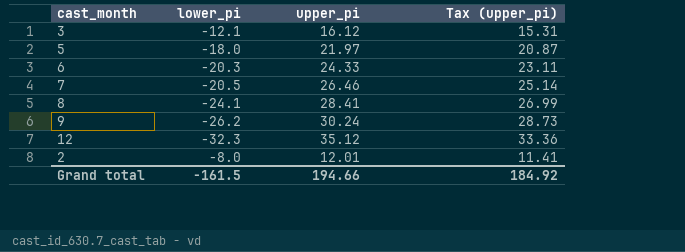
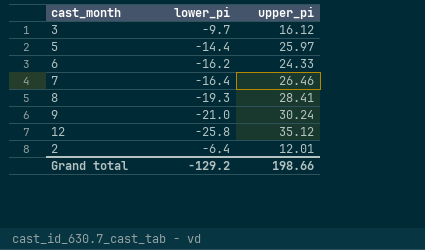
column Tax (upper_pi) | formula: [upper_pi] * 0.95 -> none
3 | lower_pi: -12.1 -> -9.7
5 | lower_pi: -18.0 -> -14.4
5 | upper_pi: 21.97 -> 25.97
6 | lower_pi: -20.3 -> -16.2
7 | lower_pi: -20.5 -> -16.4
8 | lower_pi: -24.1 -> -19.3
9 | lower_pi: -26.2 -> -21.0
12 | lower_pi: -32.3 -> -25.8
2 | lower_pi: -8.0 -> -6.4
Grand total | lower_pi: -161.5 -> -129.2
Grand total | upper_pi: 194.66 -> 198.66

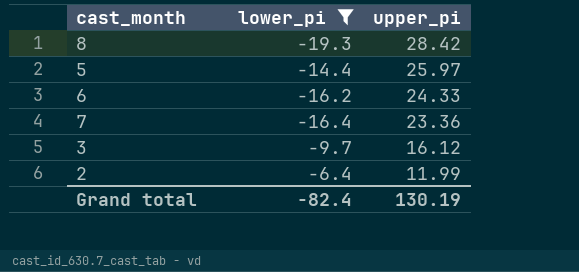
filter: none -> lower_pi >= -19.3
row order: none -> upper_pi descending
8 | upper_pi: 28.41 -> 28.42
7 | upper_pi: 26.46 -> 23.36
2 | upper_pi: 12.01 -> 11.99
Grand total | lower_pi: -129.2 -> -82.4
Grand total | upper_pi: 198.66 -> 130.19

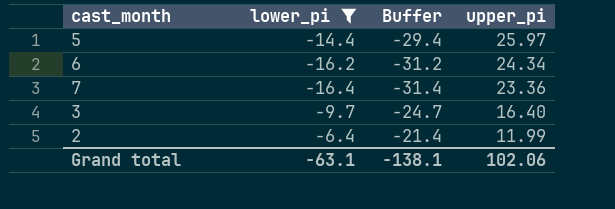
column Buffer | formula: none -> [lower_pi] - 15
row 8: -19.3 | 28.42 -> none
6 | upper_pi: 24.33 -> 24.34
3 | upper_pi: 16.12 -> 16.40
Grand total | lower_pi: -82.4 -> -63.1
Grand total | upper_pi: 130.19 -> 102.06

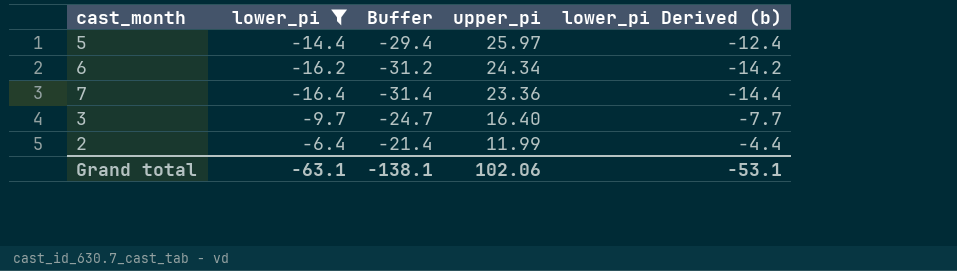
column lower_pi Derived (b) | formula: none -> [lower_pi] + 2

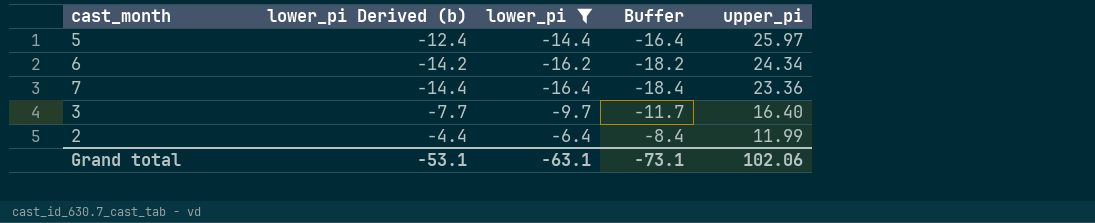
column lower_pi Derived (b) | position: 5 -> 2
column Buffer | formula: [lower_pi] - 15 -> [lower_pi] - 2
Grand total | Buffer: -138.1 -> -73.1

